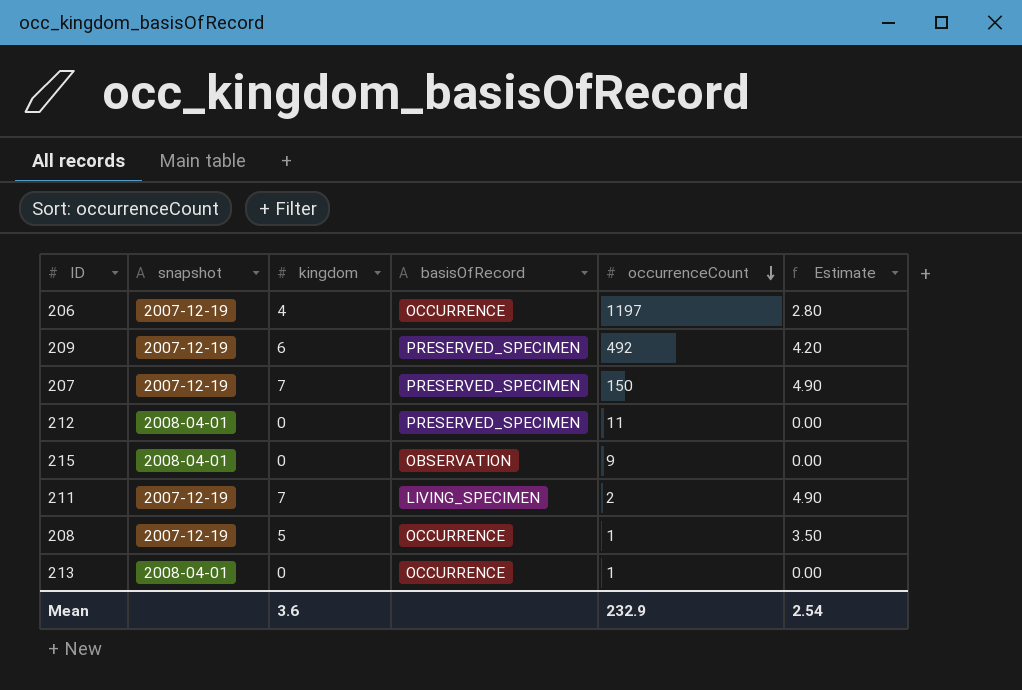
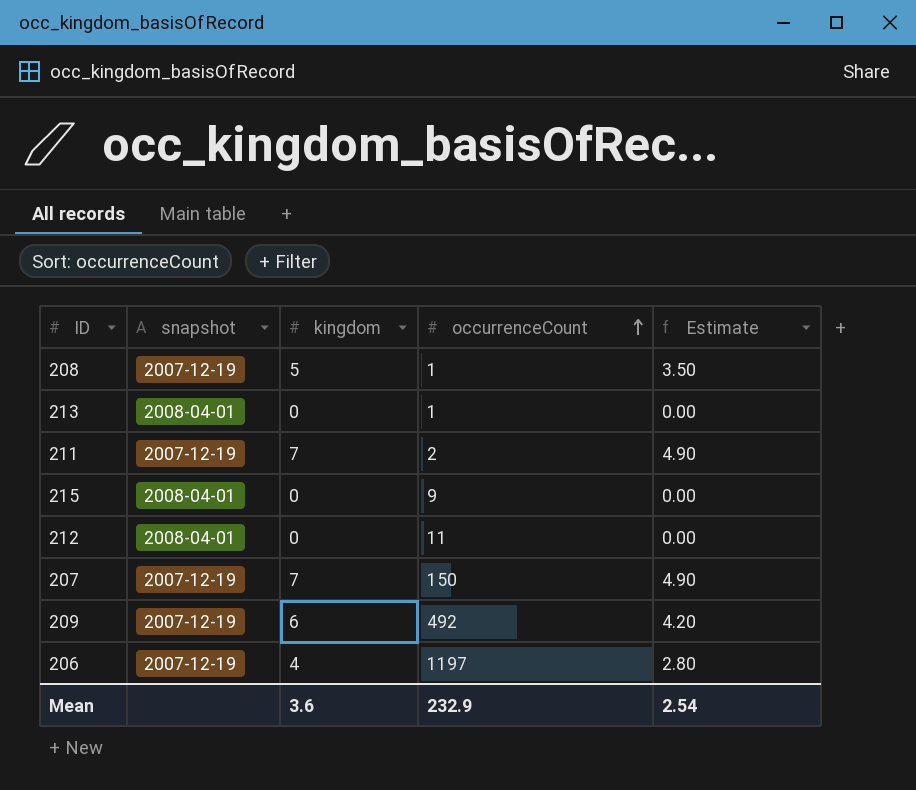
row order: occurrenceCount descending -> occurrenceCount ascending
column basisOfRecord | position: 4 -> none

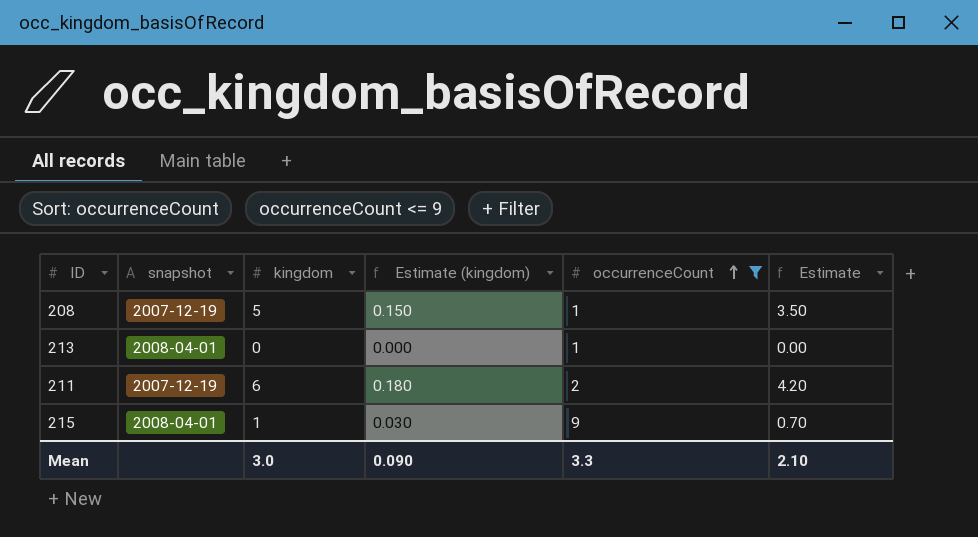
filter: none -> occurrenceCount <= 9
column Estimate (kingdom) | formula: none -> [kingdom] * 0.03
211 | kingdom: 7 -> 6
211 | Estimate: 4.90 -> 4.20
215 | kingdom: 0 -> 1
215 | Estimate: 0.00 -> 0.70
Mean | kingdom: 3.6 -> 3.0
Mean | occurrenceCount: 232.9 -> 3.3
Mean | Estimate: 2.54 -> 2.10

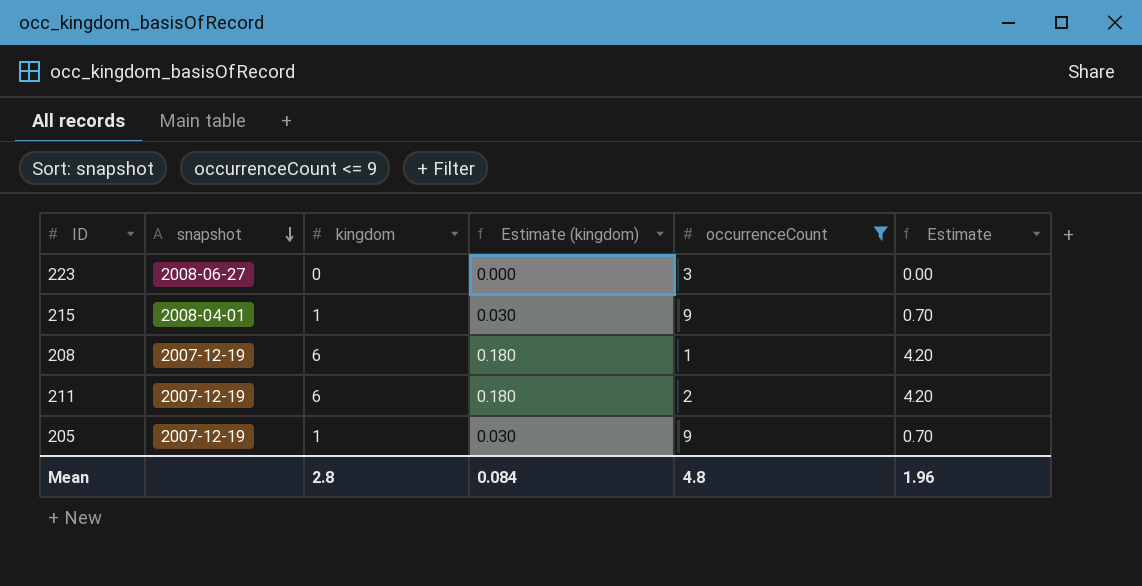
row order: occurrenceCount ascending -> snapshot descending
row 213: 2008-04-01 | 0 | 0.000 | 1 | 0.00 -> none
row 223: none -> 2008-06-27 | 0 | 0.000 | 3 | 0.00
208 | kingdom: 5 -> 6
208 | Estimate (kingdom): 0.150 -> 0.180
208 | Estimate: 3.50 -> 4.20
row 205: none -> 2007-12-19 | 1 | 0.030 | 9 | 0.70
Mean | kingdom: 3.0 -> 2.8
Mean | Estimate (kingdom): 0.090 -> 0.084
Mean | occurrenceCount: 3.3 -> 4.8
Mean | Estimate: 2.10 -> 1.96

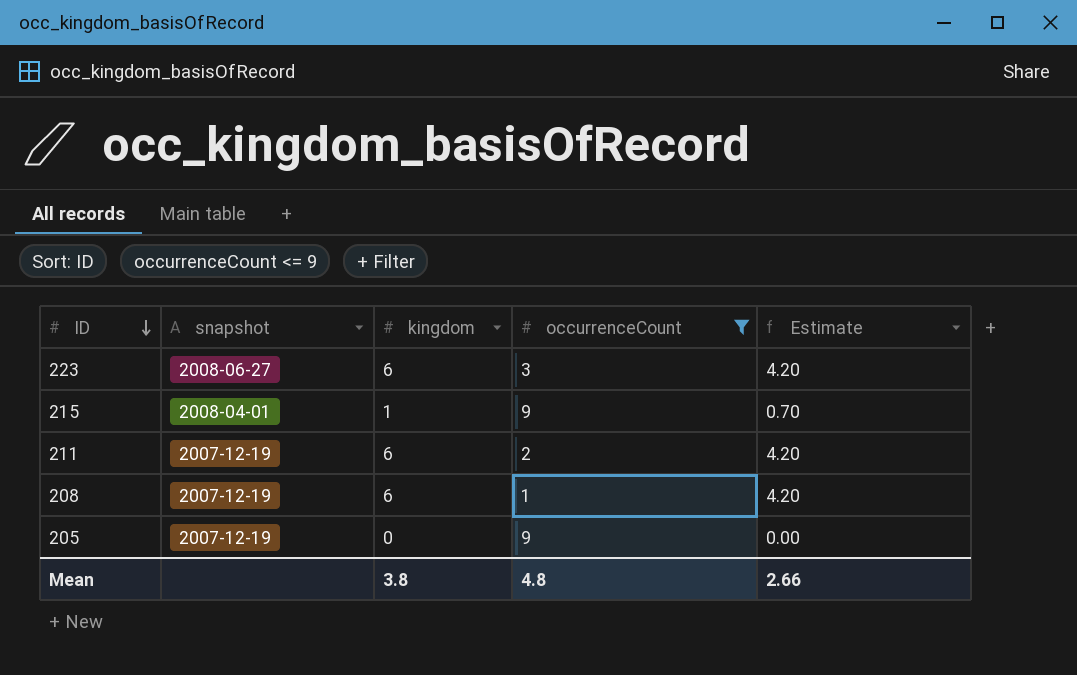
row order: snapshot descending -> ID descending
column Estimate (kingdom) | formula: [kingdom] * 0.03 -> none
223 | kingdom: 0 -> 6
223 | Estimate: 0.00 -> 4.20
205 | kingdom: 1 -> 0
205 | Estimate: 0.70 -> 0.00
Mean | kingdom: 2.8 -> 3.8
Mean | Estimate: 1.96 -> 2.66

